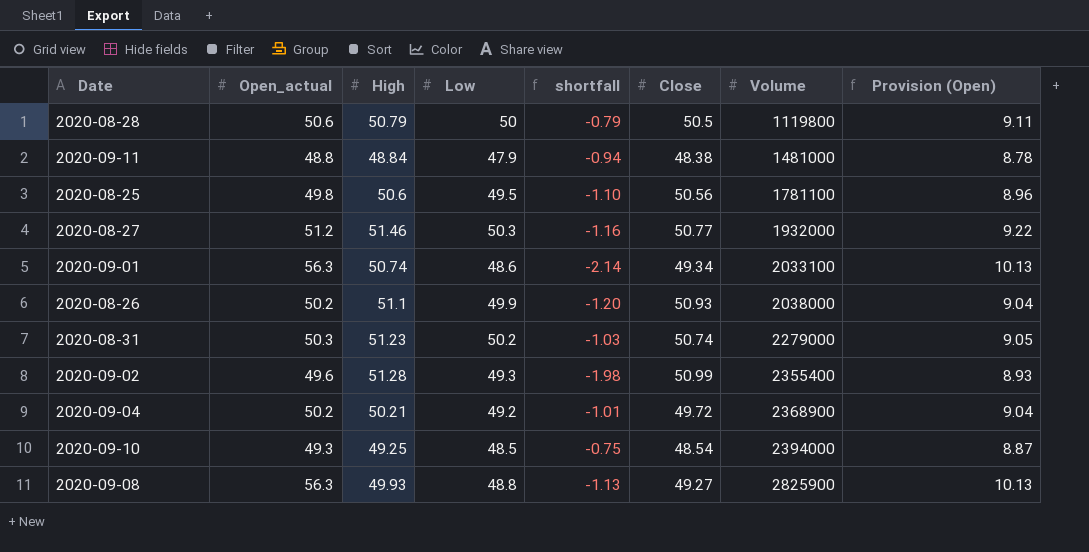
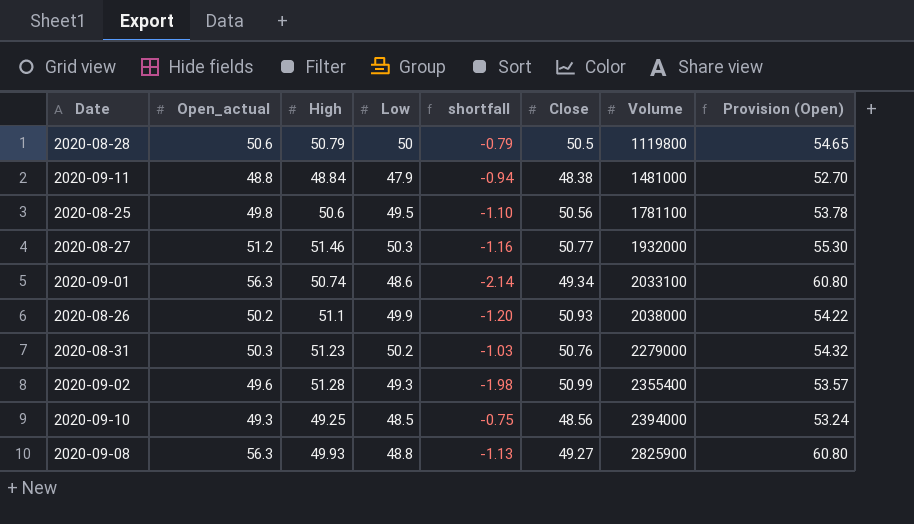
column Provision (Open) | formula: [Open_actual] * 0.18 -> [Open_actual] * 1.08
row 2020-09-04: 50.2 | 50.21 | 49.2 | -1.01 | 49.72 | 2368900 | 9.04 -> none
2020-08-31 | Close: 50.74 -> 50.76
2020-09-10 | Close: 48.54 -> 48.56

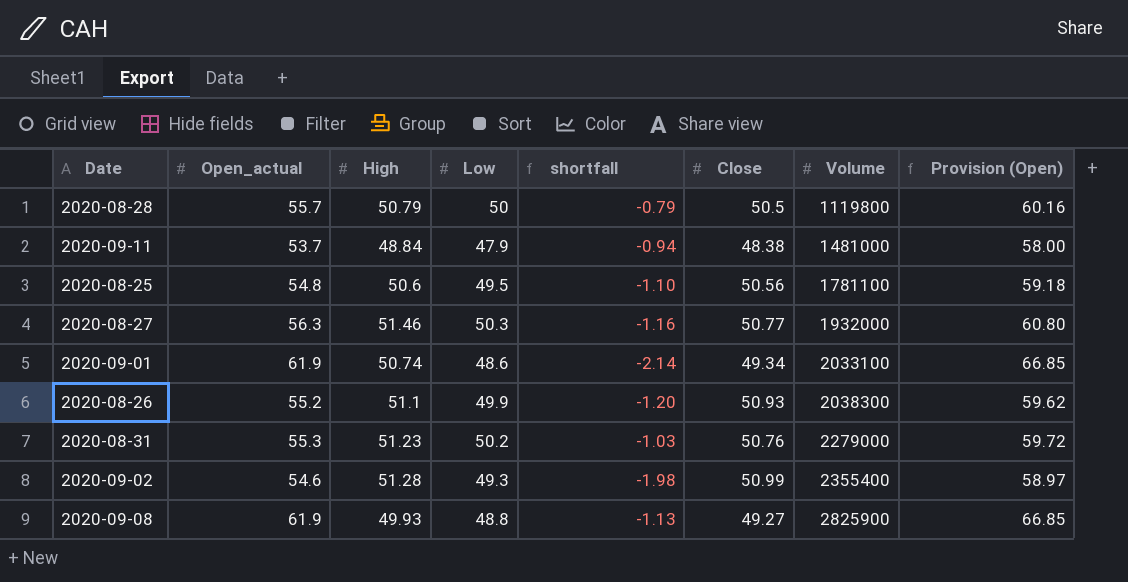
row 2020-09-10: 49.3 | 49.25 | 48.5 | -0.75 | 48.56 | 2394000 | 53.24 -> none
2020-08-28 | Open_actual: 50.6 -> 55.7
2020-08-28 | Provision (Open): 54.65 -> 60.16
2020-09-11 | Open_actual: 48.8 -> 53.7
2020-09-11 | Provision (Open): 52.70 -> 58.00
2020-08-25 | Open_actual: 49.8 -> 54.8
2020-08-25 | Provision (Open): 53.78 -> 59.18
2020-08-27 | Open_actual: 51.2 -> 56.3
2020-08-27 | Provision (Open): 55.30 -> 60.80
2020-09-01 | Open_actual: 56.3 -> 61.9
2020-09-01 | Provision (Open): 60.80 -> 66.85
2020-08-26 | Open_actual: 50.2 -> 55.2
2020-08-26 | Volume: 2038000 -> 2038300
2020-08-26 | Provision (Open): 54.22 -> 59.62
2020-08-31 | Open_actual: 50.3 -> 55.3
2020-08-31 | Provision (Open): 54.32 -> 59.72
2020-09-02 | Open_actual: 49.6 -> 54.6
2020-09-02 | Provision (Open): 53.57 -> 58.97
2020-09-08 | Open_actual: 56.3 -> 61.9
2020-09-08 | Provision (Open): 60.80 -> 66.85

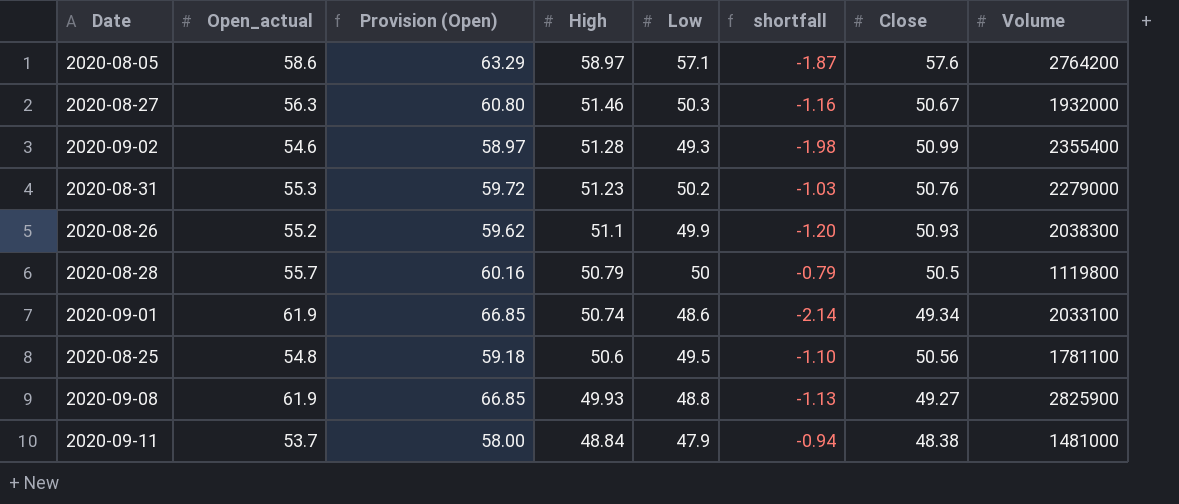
row order: Volume ascending -> High descending
column Provision (Open) | position: 8 -> 3
row 2020-08-05: none -> 58.6 | 63.29 | 58.97 | 57.1 | -1.87 | 57.6 | 2764200
2020-08-27 | Close: 50.77 -> 50.67

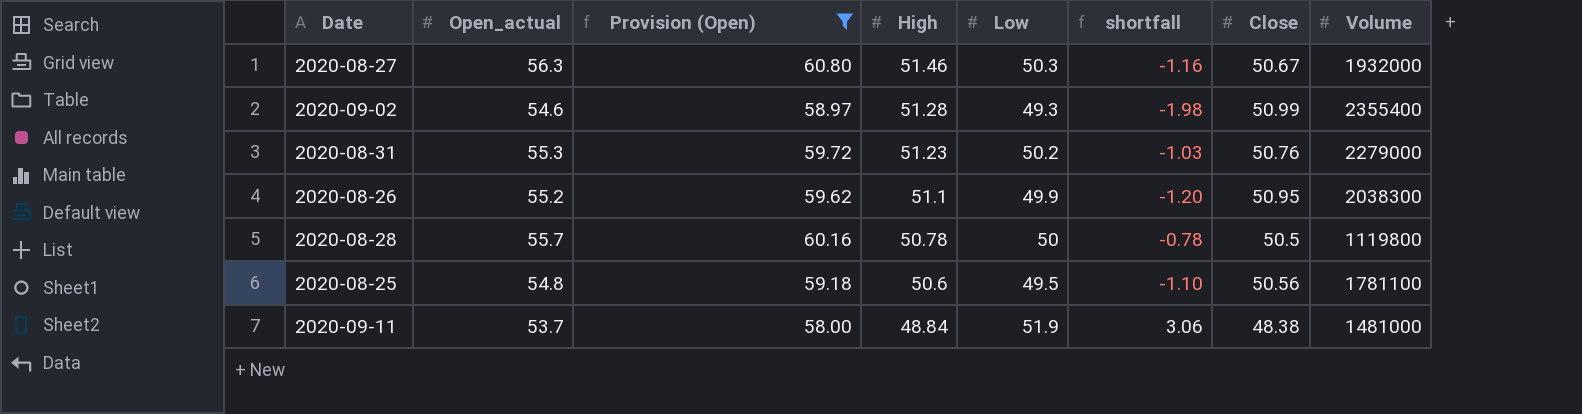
filter: none -> Provision (Open) <= 60.80
2020-08-26 | Close: 50.93 -> 50.95
2020-08-28 | High: 50.79 -> 50.78
2020-08-28 | shortfall: -0.79 -> -0.78
2020-09-11 | Low: 47.9 -> 51.9
2020-09-11 | shortfall: -0.94 -> 3.06

